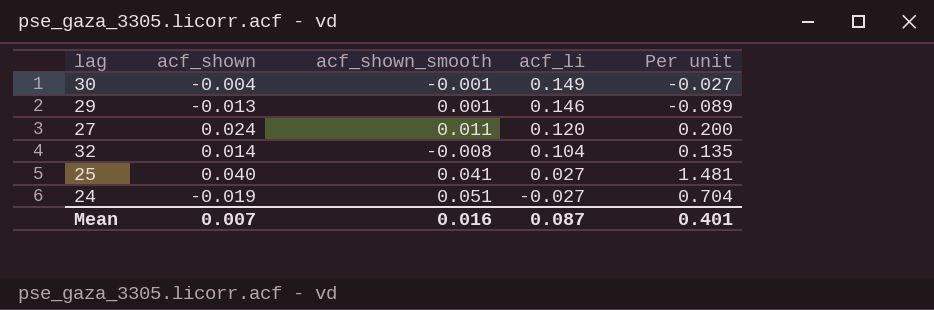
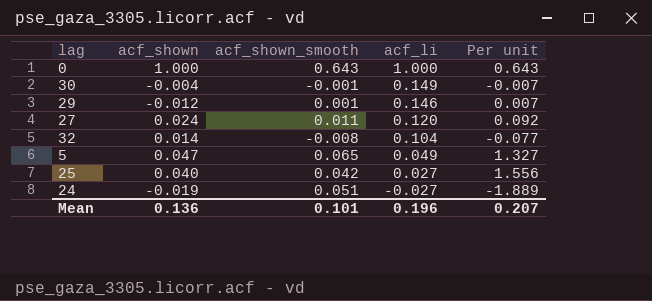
column Per unit | formula: [acf_shown] / [acf_li] -> [acf_shown_smooth] / [acf_li]
row 0: none -> 1.000 | 0.643 | 1.000 | 0.643
29 | acf_shown: -0.013 -> -0.012
row 5: none -> 0.047 | 0.065 | 0.049 | 1.327
25 | acf_shown_smooth: 0.041 -> 0.042
Mean | acf_shown: 0.007 -> 0.136
Mean | acf_shown_smooth: 0.016 -> 0.101
Mean | acf_li: 0.087 -> 0.196
Mean | Per unit: 0.401 -> 0.207

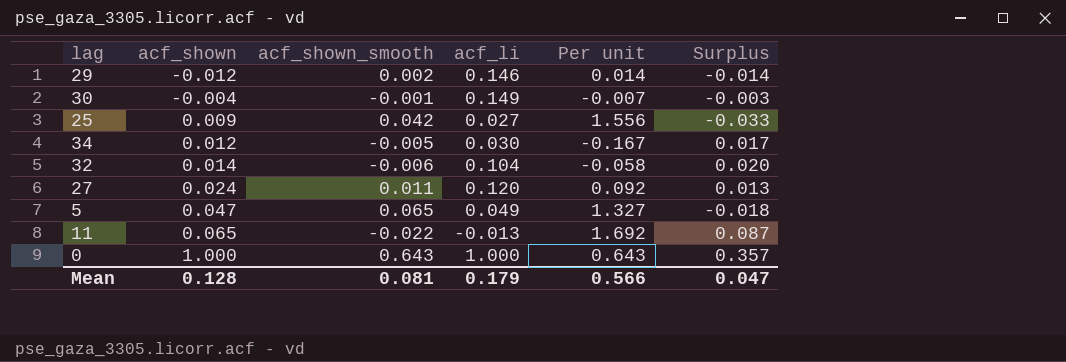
row order: acf_li descending -> acf_shown ascending
column Surplus | formula: none -> [acf_shown] - [acf_shown_smooth]
row 24: -0.019 | 0.051 | -0.027 | -1.889 -> none
29 | acf_shown_smooth: 0.001 -> 0.002
29 | Per unit: 0.007 -> 0.014
25 | acf_shown: 0.040 -> 0.009
row 34: none -> 0.012 | -0.005 | 0.030 | -0.167 | 0.017
32 | acf_shown_smooth: -0.008 -> -0.006
32 | Per unit: -0.077 -> -0.058
row 11: none -> 0.065 | -0.022 | -0.013 | 1.692 | 0.087
Mean | acf_shown: 0.136 -> 0.128
Mean | acf_shown_smooth: 0.101 -> 0.081
Mean | acf_li: 0.196 -> 0.179
Mean | Per unit: 0.207 -> 0.566

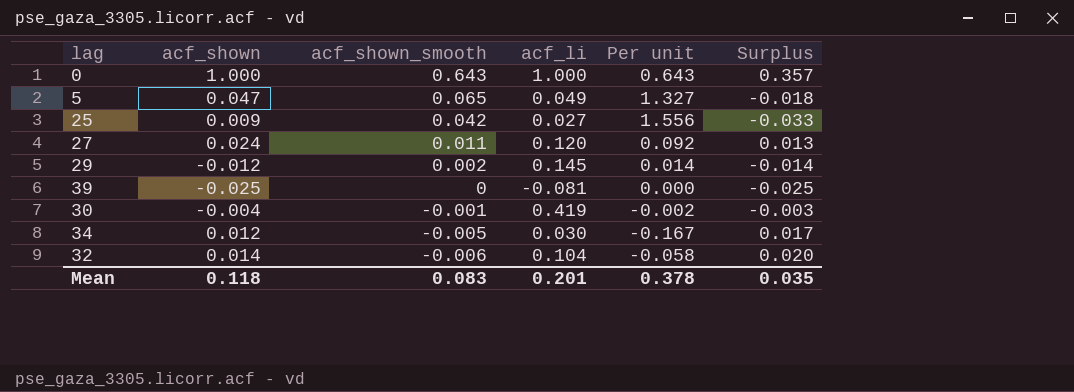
row order: acf_shown ascending -> acf_shown_smooth descending
row 11: 0.065 | -0.022 | -0.013 | 1.692 | 0.087 -> none
29 | acf_li: 0.146 -> 0.145
row 39: none -> -0.025 | 0 | -0.081 | 0.000 | -0.025
30 | acf_li: 0.149 -> 0.419
30 | Per unit: -0.007 -> -0.002
Mean | acf_shown: 0.128 -> 0.118
Mean | acf_shown_smooth: 0.081 -> 0.083
Mean | acf_li: 0.179 -> 0.201
Mean | Per unit: 0.566 -> 0.378
Mean | Surplus: 0.047 -> 0.035

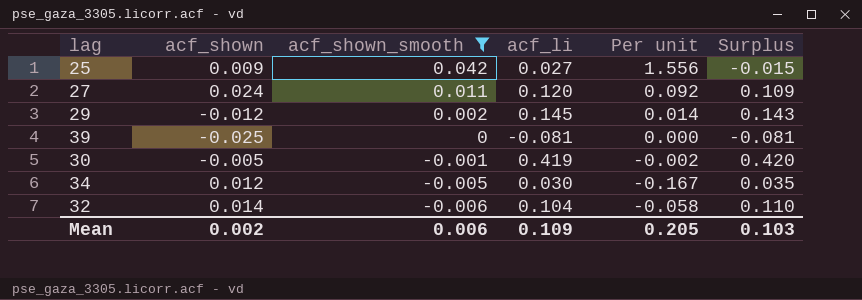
filter: none -> acf_shown_smooth <= 0.042
column Surplus | formula: [acf_shown] - [acf_shown_smooth] -> [acf_li] - [acf_shown_smooth]
30 | acf_shown: -0.004 -> -0.005
Mean | acf_shown: 0.118 -> 0.002
Mean | acf_shown_smooth: 0.083 -> 0.006
Mean | acf_li: 0.201 -> 0.109
Mean | Per unit: 0.378 -> 0.205
Mean | Surplus: 0.035 -> 0.103

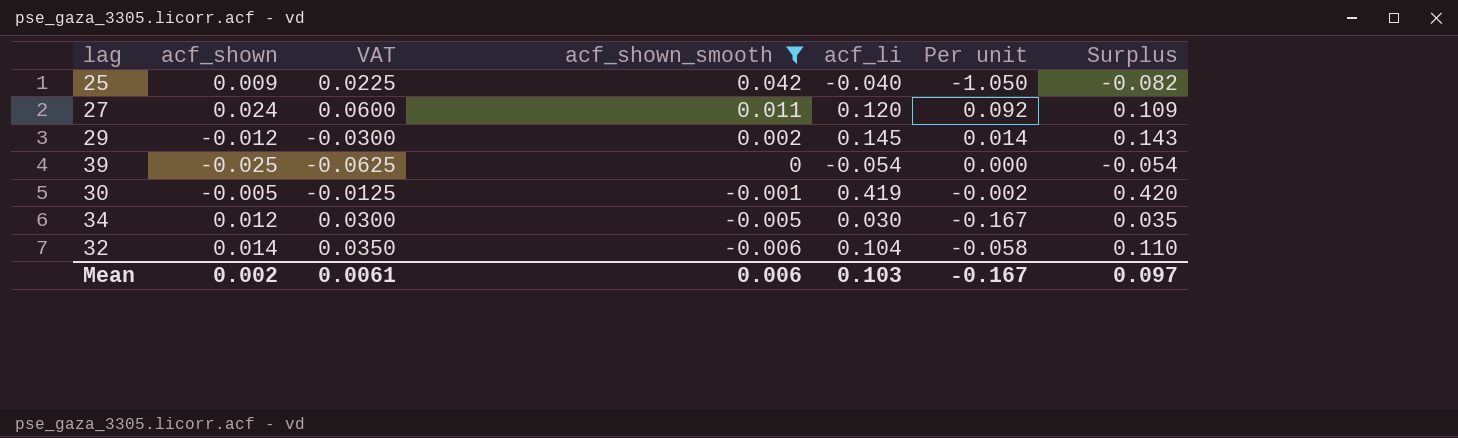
column VAT | formula: none -> [acf_shown] * 2.5
25 | acf_li: 0.027 -> -0.040
25 | Per unit: 1.556 -> -1.050
25 | Surplus: -0.015 -> -0.082
39 | acf_li: -0.081 -> -0.054
39 | Surplus: -0.081 -> -0.054
Mean | acf_li: 0.109 -> 0.103
Mean | Per unit: 0.205 -> -0.167
Mean | Surplus: 0.103 -> 0.097

